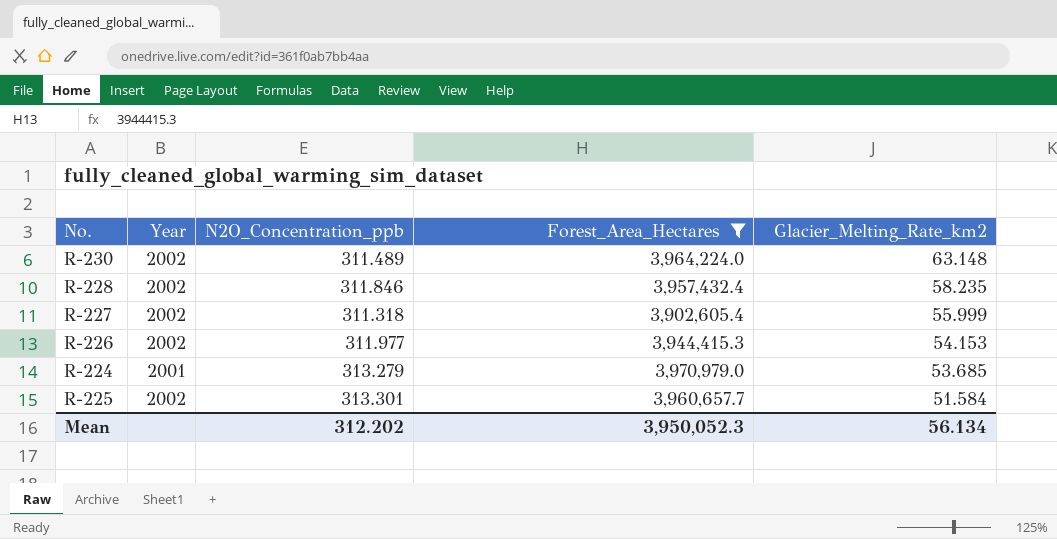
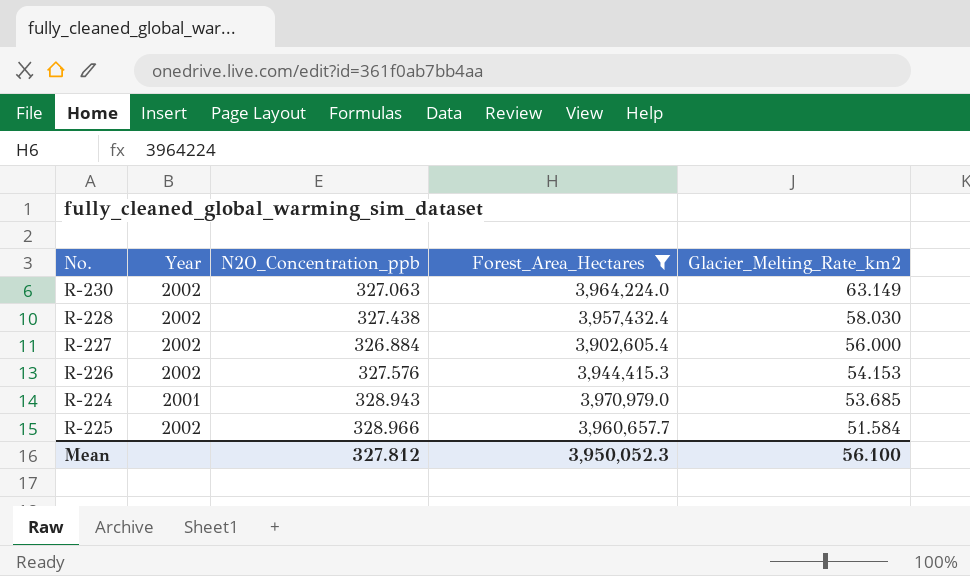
R-230 | N2O_Concentration_ppb: 311.489 -> 327.063
R-230 | Glacier_Melting_Rate_km2: 63.148 -> 63.149
R-228 | N2O_Concentration_ppb: 311.846 -> 327.438
R-228 | Glacier_Melting_Rate_km2: 58.235 -> 58.030
R-227 | N2O_Concentration_ppb: 311.318 -> 326.884
R-227 | Glacier_Melting_Rate_km2: 55.999 -> 56.000
R-226 | N2O_Concentration_ppb: 311.977 -> 327.576
R-224 | N2O_Concentration_ppb: 313.279 -> 328.943
R-225 | N2O_Concentration_ppb: 313.301 -> 328.966
Mean | N2O_Concentration_ppb: 312.202 -> 327.812
Mean | Glacier_Melting_Rate_km2: 56.134 -> 56.100

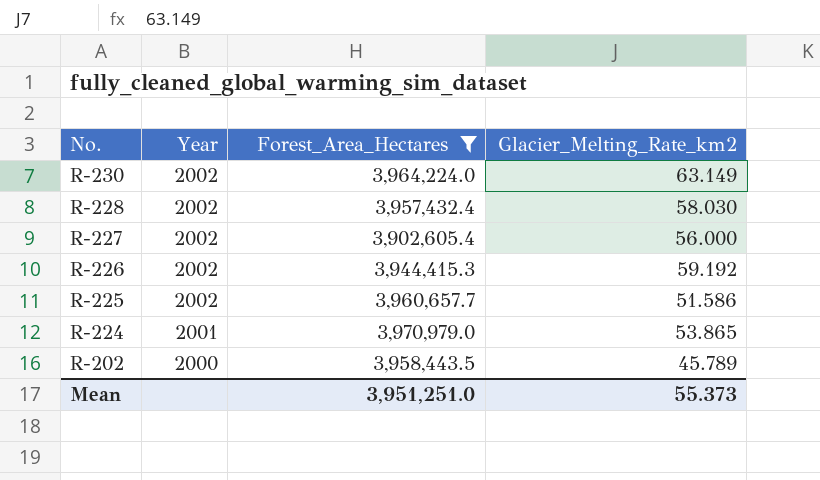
row order: Glacier_Melting_Rate_km2 descending -> No. descending
column N2O_Concentration_ppb | position: 3 -> none
R-226 | Glacier_Melting_Rate_km2: 54.153 -> 59.192
R-225 | Glacier_Melting_Rate_km2: 51.584 -> 51.586
R-224 | Glacier_Melting_Rate_km2: 53.685 -> 53.865
row R-202: none -> 2000 | 3,958,443.5 | 45.789
Mean | Forest_Area_Hectares: 3,950,052.3 -> 3,951,251.0
Mean | Glacier_Melting_Rate_km2: 56.100 -> 55.373

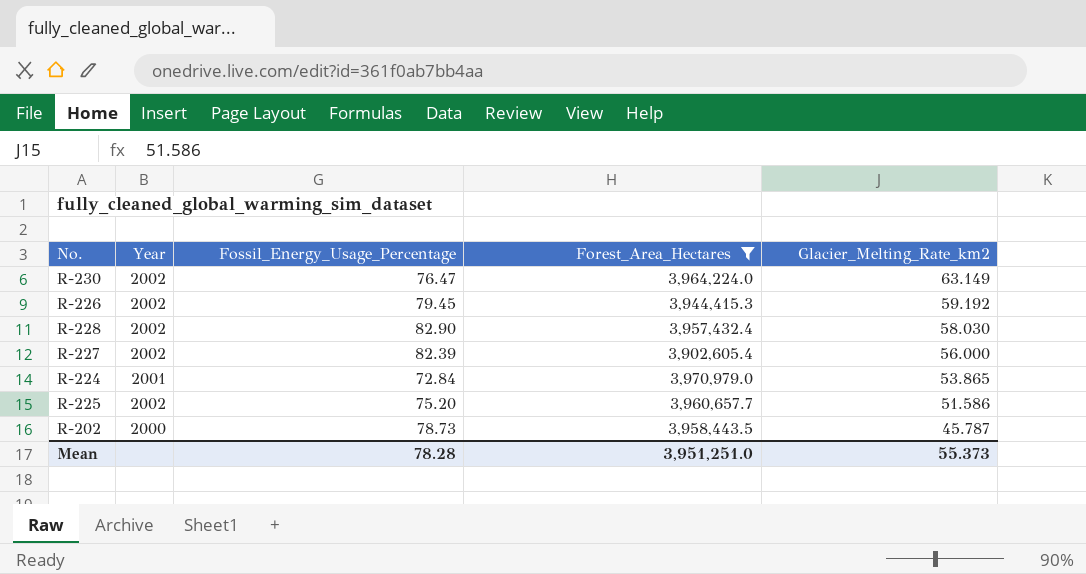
row order: No. descending -> Glacier_Melting_Rate_km2 descending
column Fossil_Energy_Usage_Percentage | position: none -> 3
R-202 | Glacier_Melting_Rate_km2: 45.789 -> 45.787

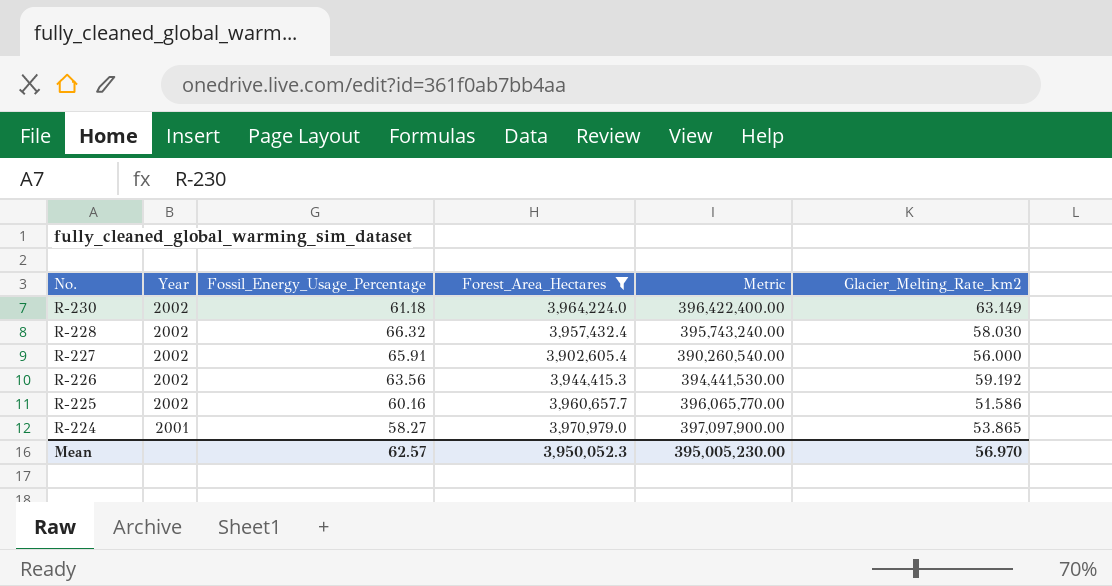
row order: Glacier_Melting_Rate_km2 descending -> No. descending
column Metric | formula: none -> [Forest_Area_Hectares] * 100
row R-202: 2000 | 78.73 | 3,958,443.5 | 45.787 -> none
R-230 | Fossil_Energy_Usage_Percentage: 76.47 -> 61.18
R-228 | Fossil_Energy_Usage_Percentage: 82.90 -> 66.32
R-227 | Fossil_Energy_Usage_Percentage: 82.39 -> 65.91
R-226 | Fossil_Energy_Usage_Percentage: 79.45 -> 63.56
R-225 | Fossil_Energy_Usage_Percentage: 75.20 -> 60.16
R-224 | Fossil_Energy_Usage_Percentage: 72.84 -> 58.27
Mean | Fossil_Energy_Usage_Percentage: 78.28 -> 62.57
Mean | Forest_Area_Hectares: 3,951,251.0 -> 3,950,052.3
Mean | Glacier_Melting_Rate_km2: 55.373 -> 56.970

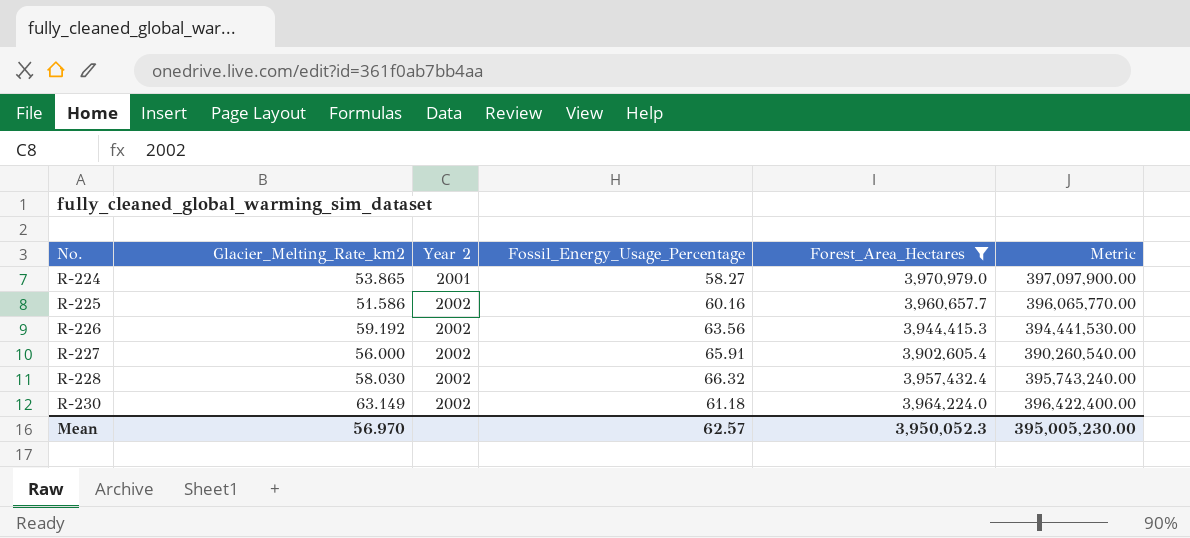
row order: No. descending -> No. ascending
column Glacier_Melting_Rate_km2 | position: 6 -> 2
column name: Year -> Year 2

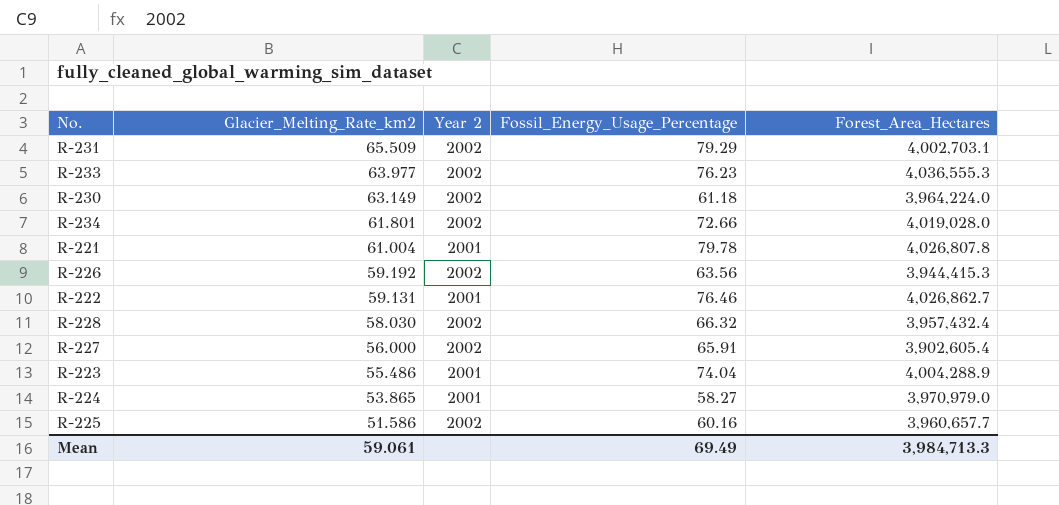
filter: Forest_Area_Hectares <= 3,970,979.0 -> none
row order: No. ascending -> Glacier_Melting_Rate_km2 descending
column Metric | formula: [Forest_Area_Hectares] * 100 -> none
Mean | Glacier_Melting_Rate_km2: 56.970 -> 59.061
Mean | Fossil_Energy_Usage_Percentage: 62.57 -> 69.49
Mean | Forest_Area_Hectares: 3,950,052.3 -> 3,984,713.3

